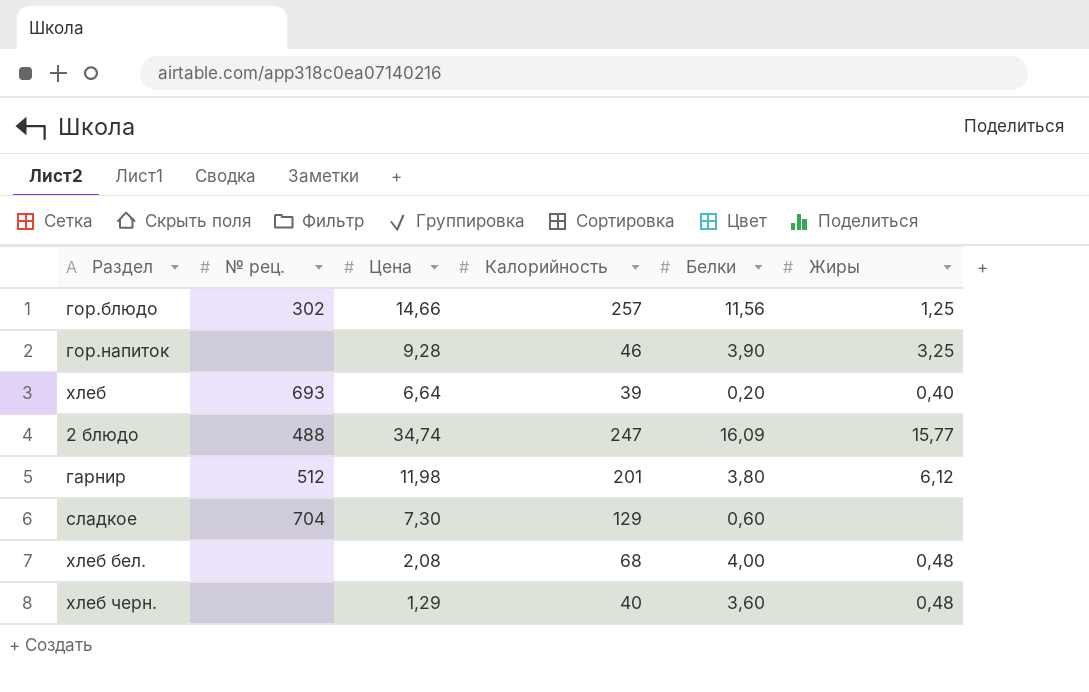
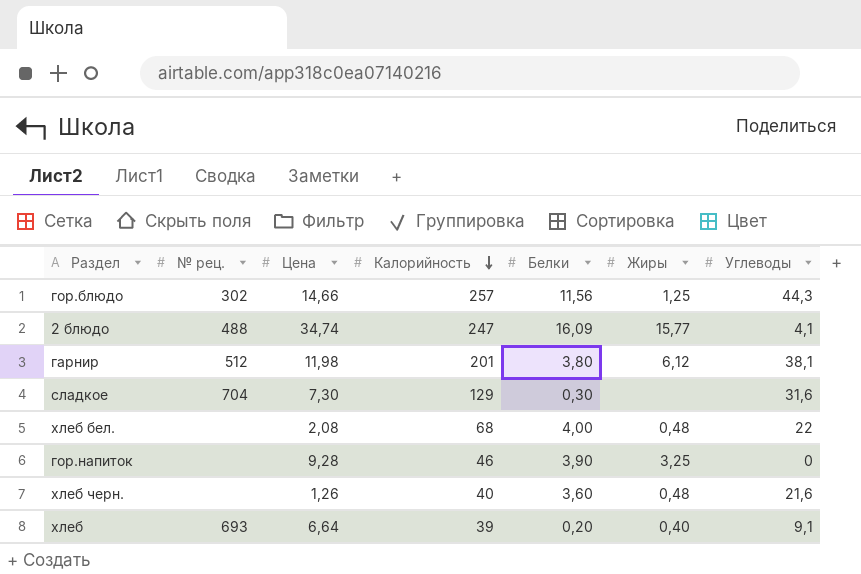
row order: none -> Калорийность descending
column Углеводы | position: none -> 7
сладкое | Белки: 0,60 -> 0,30
хлеб черн. | Цена: 1,29 -> 1,26

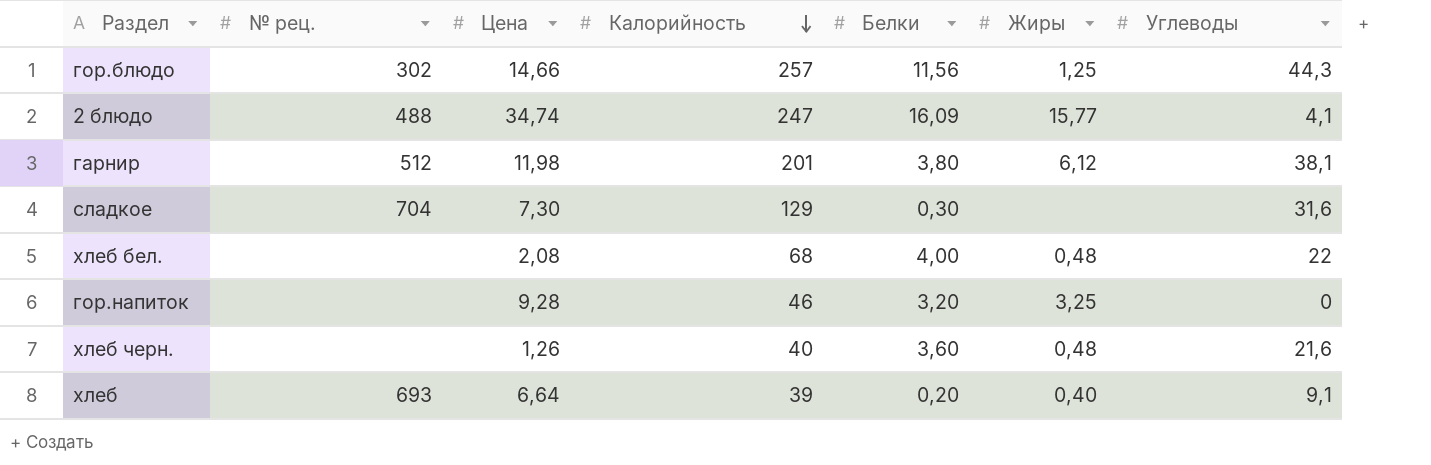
гор.напиток | Белки: 3,90 -> 3,20

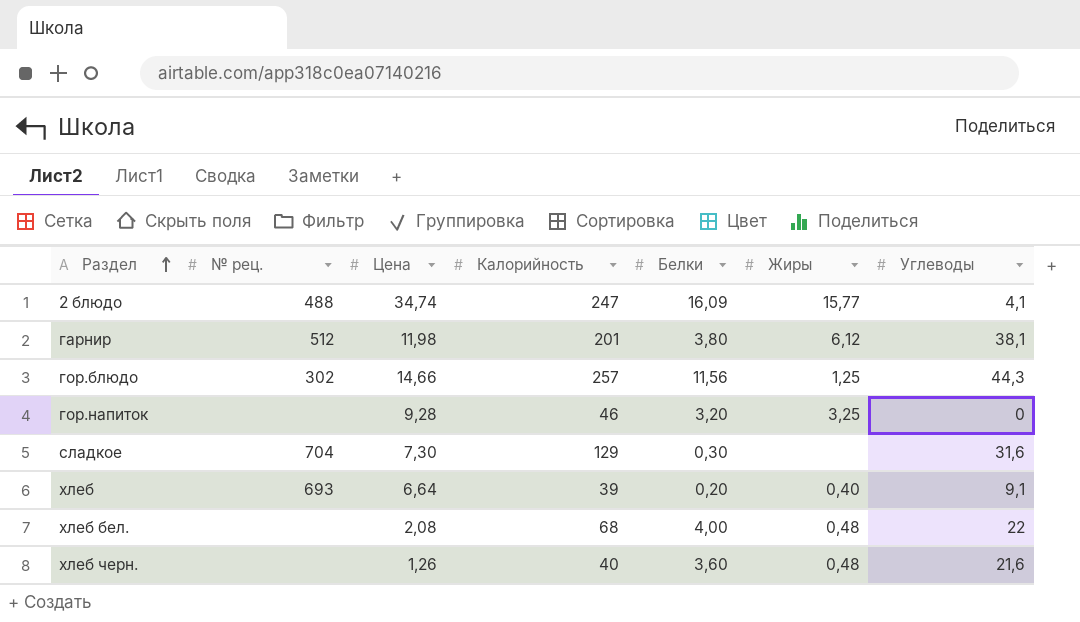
row order: Калорийность descending -> Раздел ascending

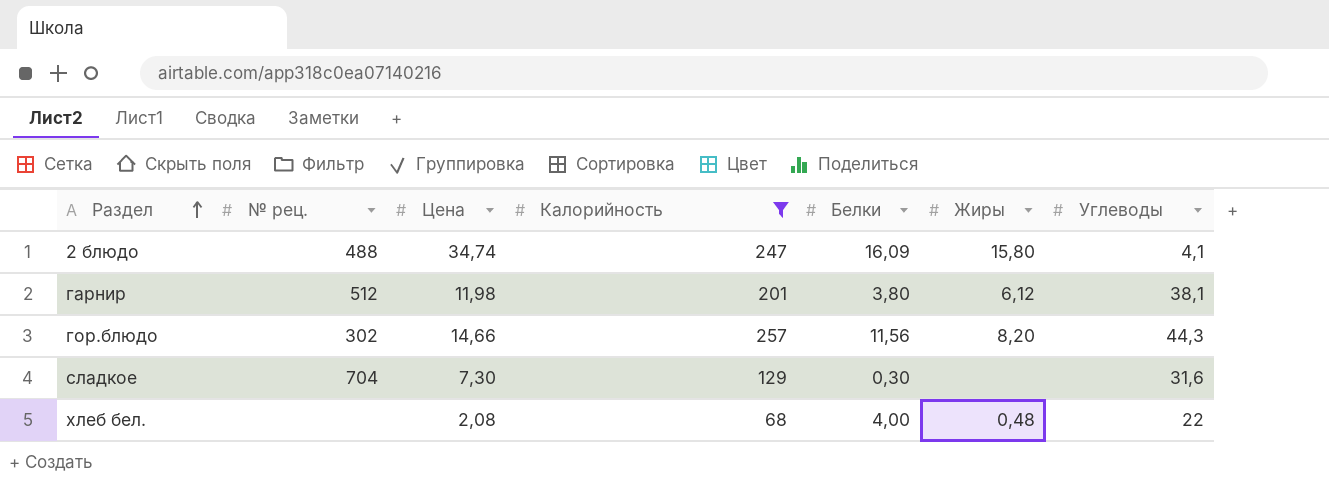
filter: none -> Калорийность >= 68
2 блюдо | Жиры: 15,77 -> 15,80
гор.блюдо | Жиры: 1,25 -> 8,20

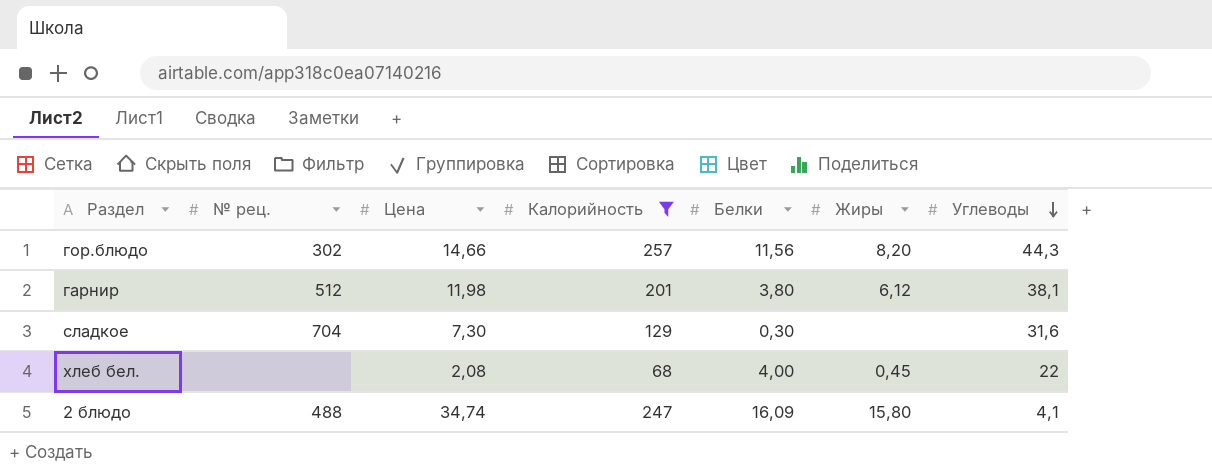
row order: Раздел ascending -> Углеводы descending
хлеб бел. | Жиры: 0,48 -> 0,45

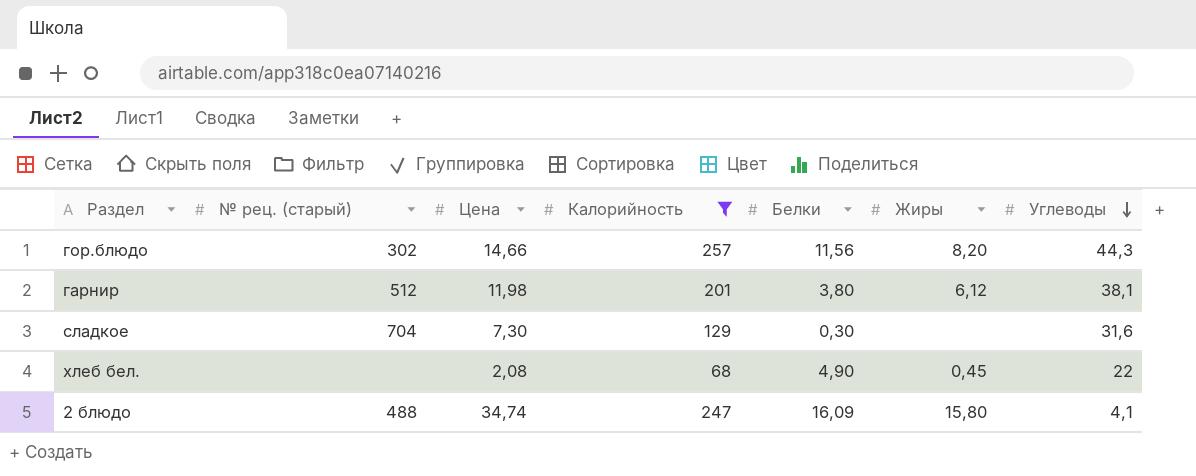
column name: № рец. -> № рец. (старый)
хлеб бел. | Белки: 4,00 -> 4,90

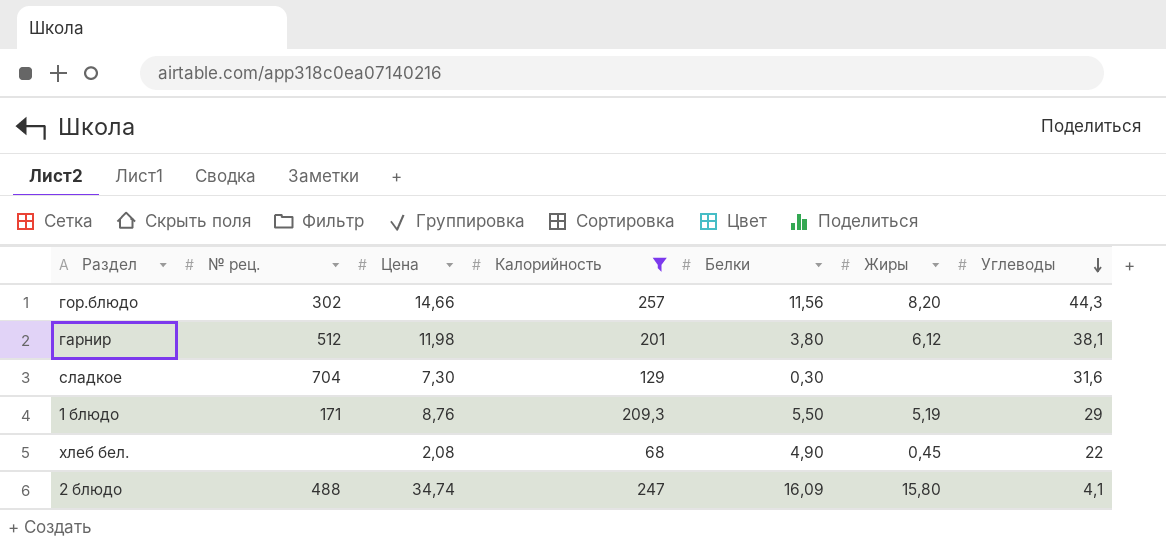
column name: № рец. (старый) -> № рец.
row 1 блюдо: none -> 171 | 8,76 | 209,3 | 5,50 | 5,19 | 29

